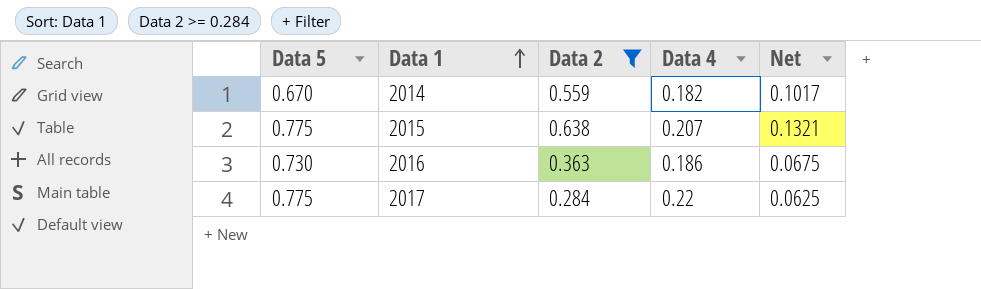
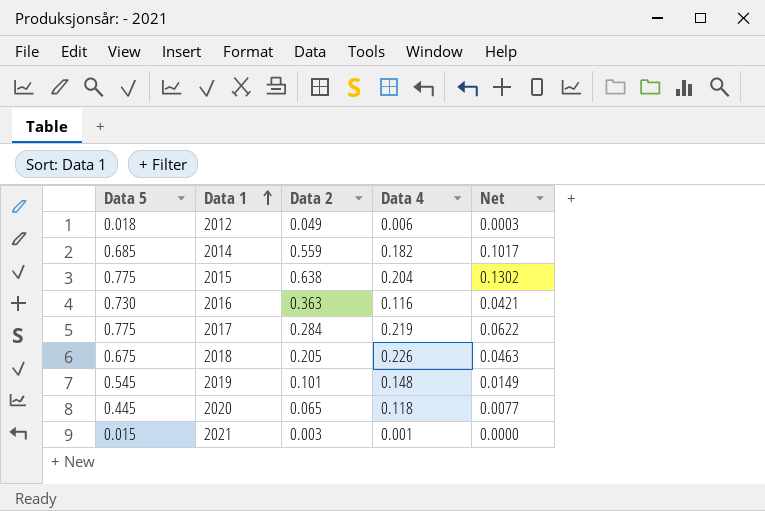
filter: Data 2 >= 0.284 -> none
2014 | Data 5: 0.670 -> 0.685
2015 | Data 4: 0.207 -> 0.204
2015 | Net: 0.1321 -> 0.1302
2016 | Data 4: 0.186 -> 0.116
2016 | Net: 0.0675 -> 0.0421
2017 | Data 4: 0.22 -> 0.219
2017 | Net: 0.0625 -> 0.0622

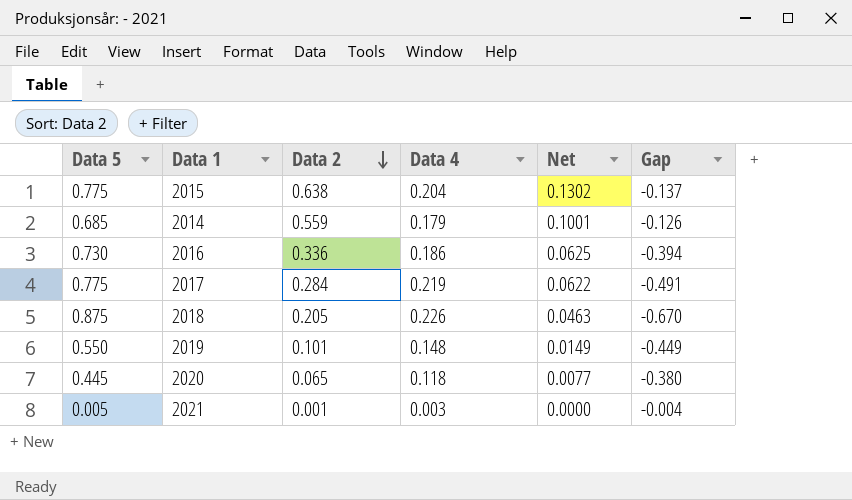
row order: Data 1 ascending -> Data 2 descending
column Gap | formula: none -> [Data 2] - [Data 5]
row 2012: 0.018 | 0.049 | 0.006 | 0.0003 -> none
2014 | Data 4: 0.182 -> 0.179
2014 | Net: 0.1017 -> 0.1001
2016 | Data 2: 0.363 -> 0.336
2016 | Data 4: 0.116 -> 0.186
2016 | Net: 0.0421 -> 0.0625
2018 | Data 5: 0.675 -> 0.875
2019 | Data 5: 0.545 -> 0.550
2021 | Data 5: 0.015 -> 0.005
2021 | Data 2: 0.003 -> 0.001
2021 | Data 4: 0.001 -> 0.003

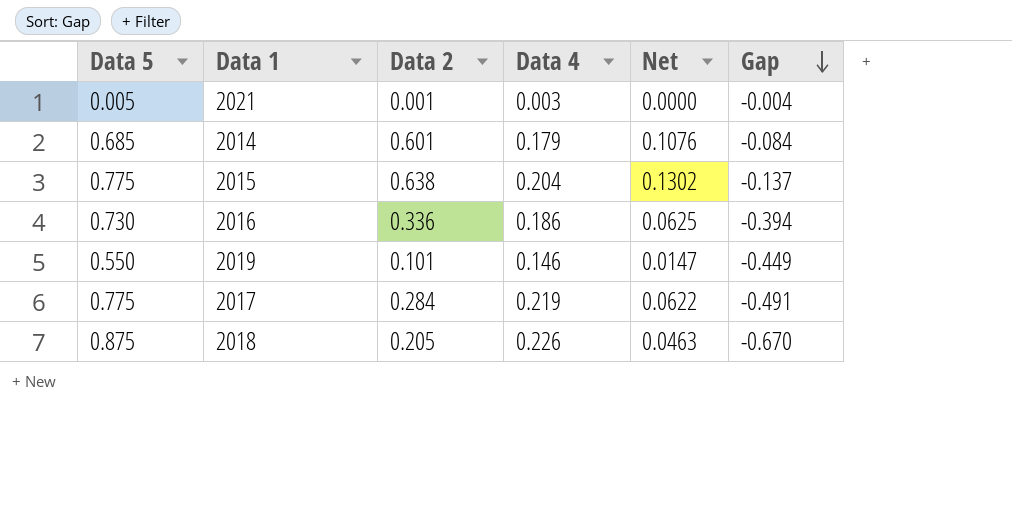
row order: Data 2 descending -> Gap descending
row 2020: 0.445 | 0.065 | 0.118 | 0.0077 | -0.380 -> none
2014 | Data 2: 0.559 -> 0.601
2014 | Net: 0.1001 -> 0.1076
2014 | Gap: -0.126 -> -0.084
2019 | Data 4: 0.148 -> 0.146
2019 | Net: 0.0149 -> 0.0147

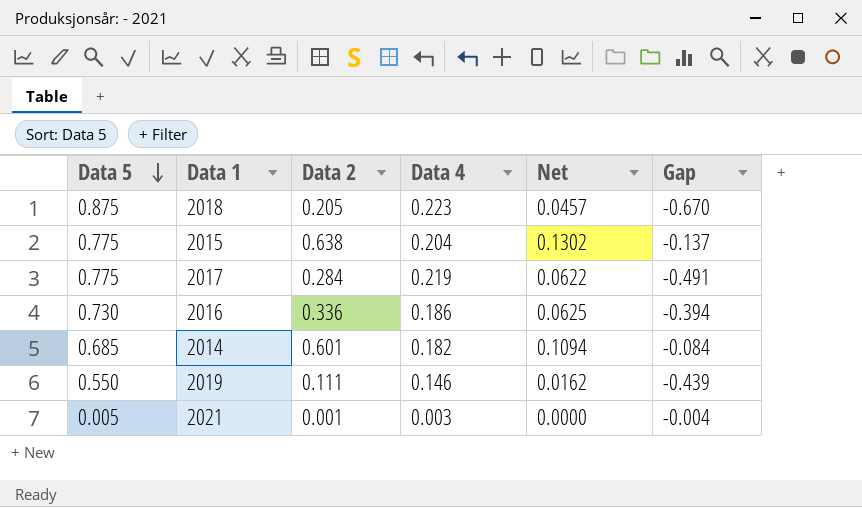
row order: Gap descending -> Data 5 descending
2018 | Data 4: 0.226 -> 0.223
2018 | Net: 0.0463 -> 0.0457
2014 | Data 4: 0.179 -> 0.182
2014 | Net: 0.1076 -> 0.1094
2019 | Data 2: 0.101 -> 0.111
2019 | Net: 0.0147 -> 0.0162
2019 | Gap: -0.449 -> -0.439

